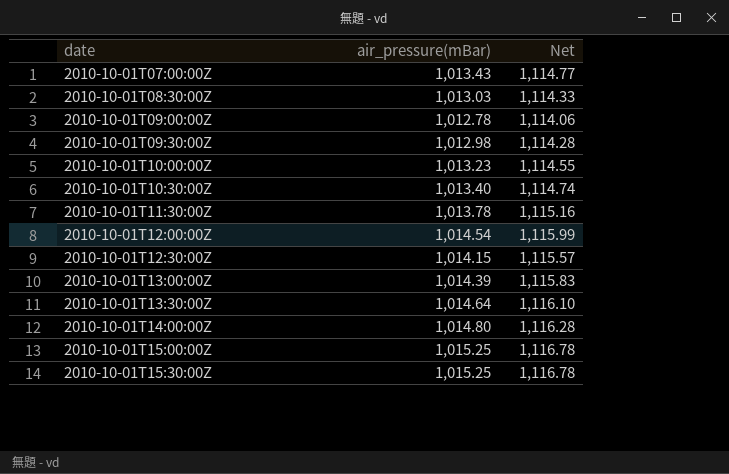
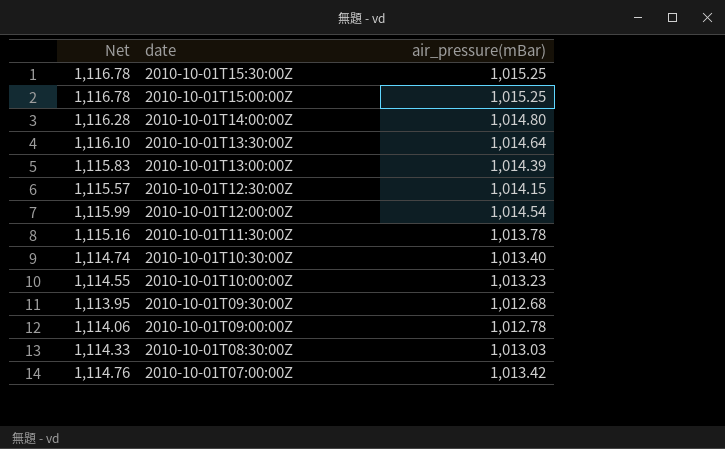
row order: date ascending -> date descending
column Net | position: 3 -> 1
2010-10-01T09:30:00Z | Net: 1,114.28 -> 1,113.95
2010-10-01T09:30:00Z | air_pressure(mBar): 1,012.98 -> 1,012.68
2010-10-01T07:00:00Z | Net: 1,114.77 -> 1,114.76
2010-10-01T07:00:00Z | air_pressure(mBar): 1,013.43 -> 1,013.42

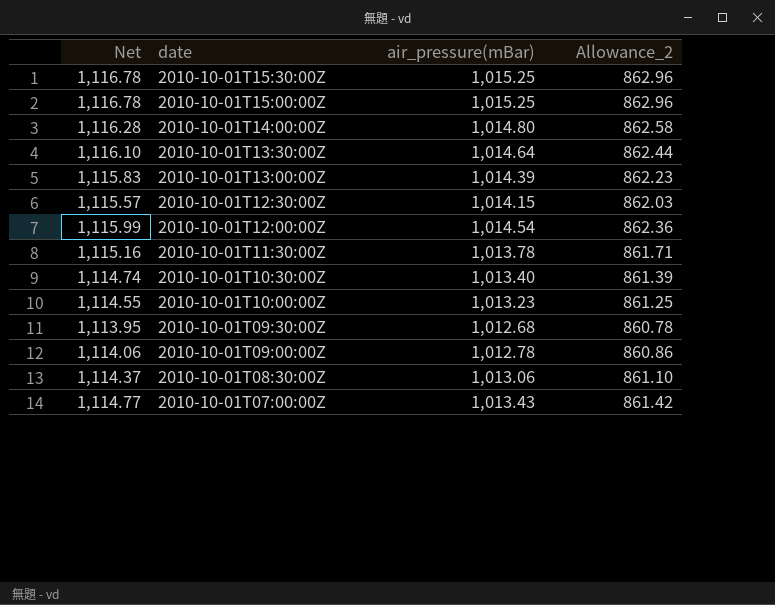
column Allowance_2 | formula: none -> [air_pressure(mBar)] * 0.85
2010-10-01T08:30:00Z | Net: 1,114.33 -> 1,114.37
2010-10-01T08:30:00Z | air_pressure(mBar): 1,013.03 -> 1,013.06
2010-10-01T07:00:00Z | Net: 1,114.76 -> 1,114.77
2010-10-01T07:00:00Z | air_pressure(mBar): 1,013.42 -> 1,013.43

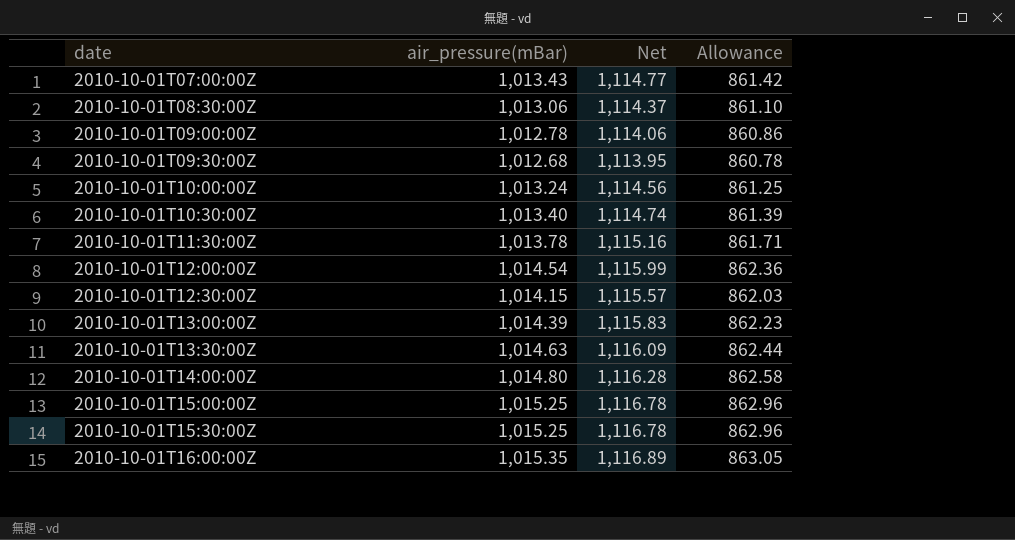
row order: date descending -> date ascending
column Net | position: 1 -> 3
column name: Allowance_2 -> Allowance
2010-10-01T10:00:00Z | air_pressure(mBar): 1,013.23 -> 1,013.24
2010-10-01T10:00:00Z | Net: 1,114.55 -> 1,114.56
2010-10-01T13:30:00Z | air_pressure(mBar): 1,014.64 -> 1,014.63
2010-10-01T13:30:00Z | Net: 1,116.10 -> 1,116.09
row 2010-10-01T16:00:00Z: none -> 1,015.35 | 1,116.89 | 863.05

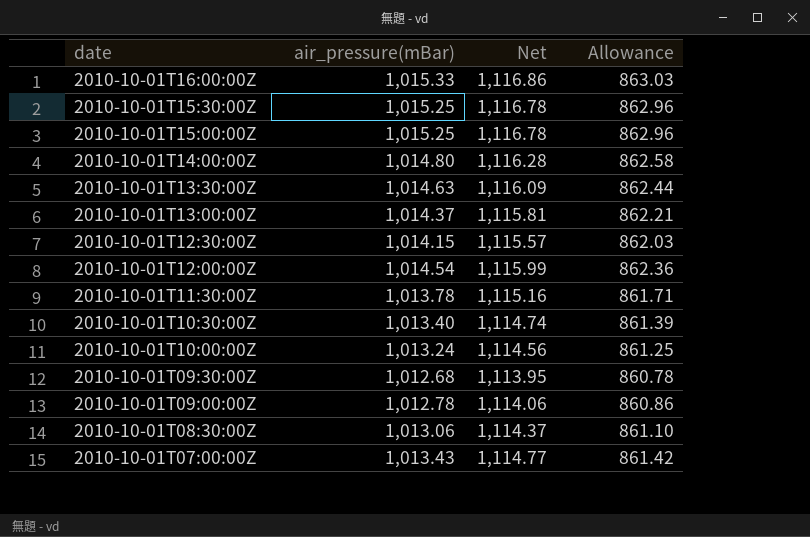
row order: date ascending -> date descending
2010-10-01T16:00:00Z | air_pressure(mBar): 1,015.35 -> 1,015.33
2010-10-01T16:00:00Z | Net: 1,116.89 -> 1,116.86
2010-10-01T16:00:00Z | Allowance: 863.05 -> 863.03
2010-10-01T13:00:00Z | air_pressure(mBar): 1,014.39 -> 1,014.37
2010-10-01T13:00:00Z | Net: 1,115.83 -> 1,115.81
2010-10-01T13:00:00Z | Allowance: 862.23 -> 862.21

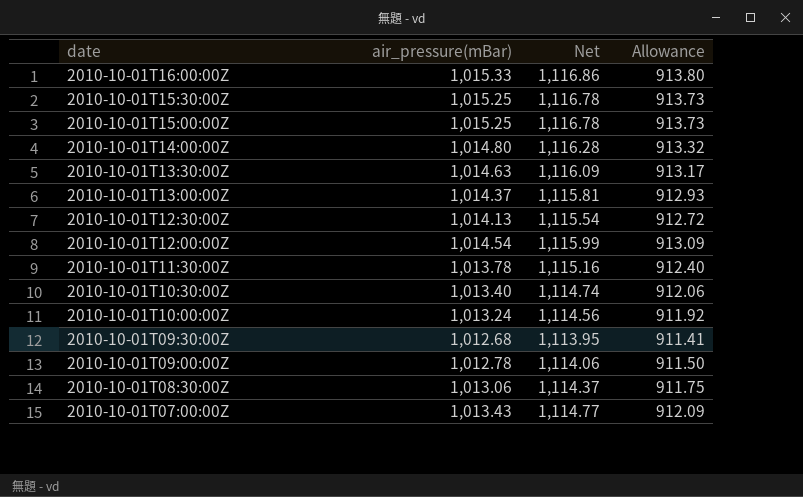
column Allowance | formula: [air_pressure(mBar)] * 0.85 -> [air_pressure(mBar)] * 0.9
2010-10-01T12:30:00Z | air_pressure(mBar): 1,014.15 -> 1,014.13
2010-10-01T12:30:00Z | Net: 1,115.57 -> 1,115.54

